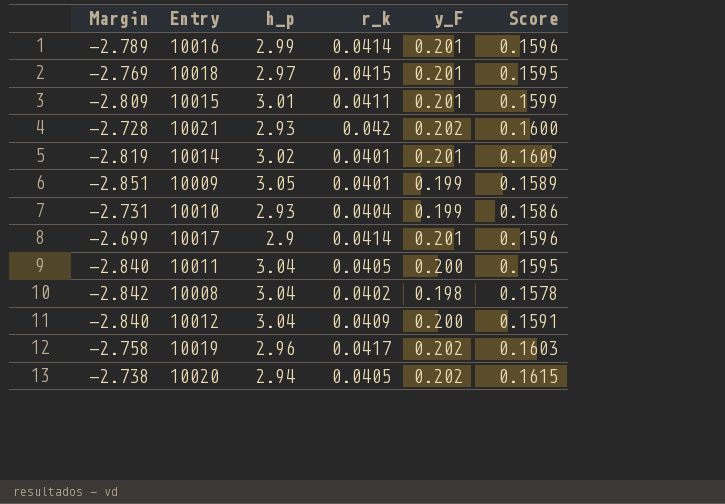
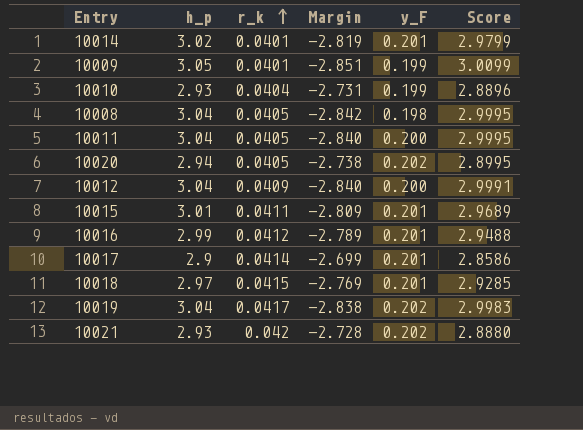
row order: none -> r_k ascending
column Margin | position: 1 -> 4
column Score | formula: [y_F] - [r_k] -> [h_p] - [r_k]
10008 | r_k: 0.0402 -> 0.0405
10016 | r_k: 0.0414 -> 0.0412
10019 | h_p: 2.96 -> 3.04
10019 | Margin: -2.758 -> -2.838

